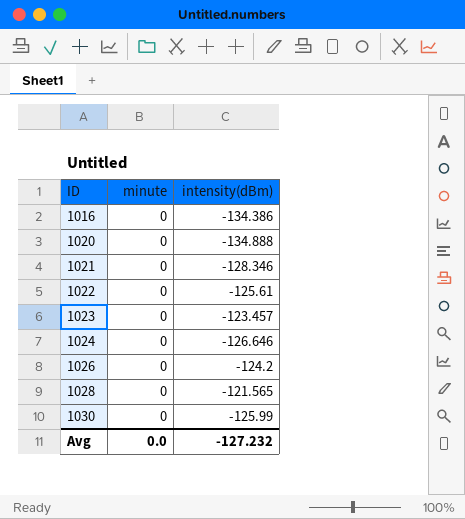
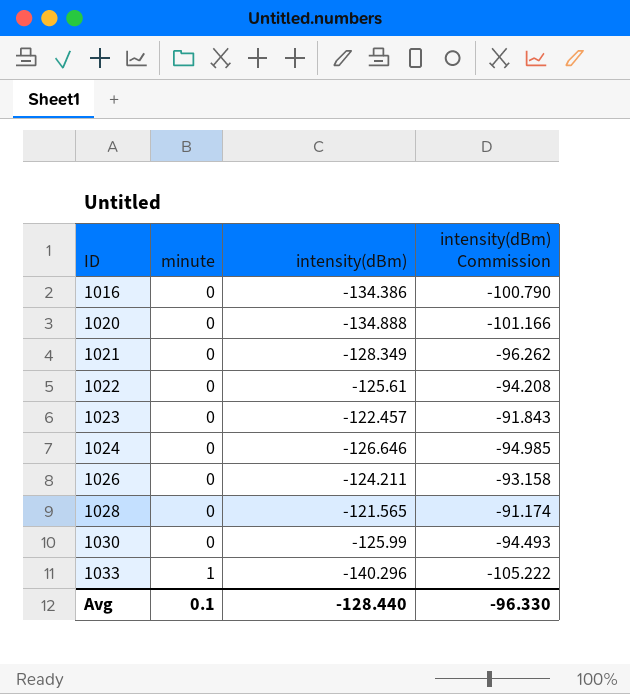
column intensity(dBm) Commission | formula: none -> [intensity(dBm)] * 0.75
1021 | intensity(dBm): -128.346 -> -128.349
1023 | intensity(dBm): -123.457 -> -122.457
1026 | intensity(dBm): -124.2 -> -124.211
row 1033: none -> 1 | -140.296 | -105.222
Avg | minute: 0.0 -> 0.1
Avg | intensity(dBm): -127.232 -> -128.440

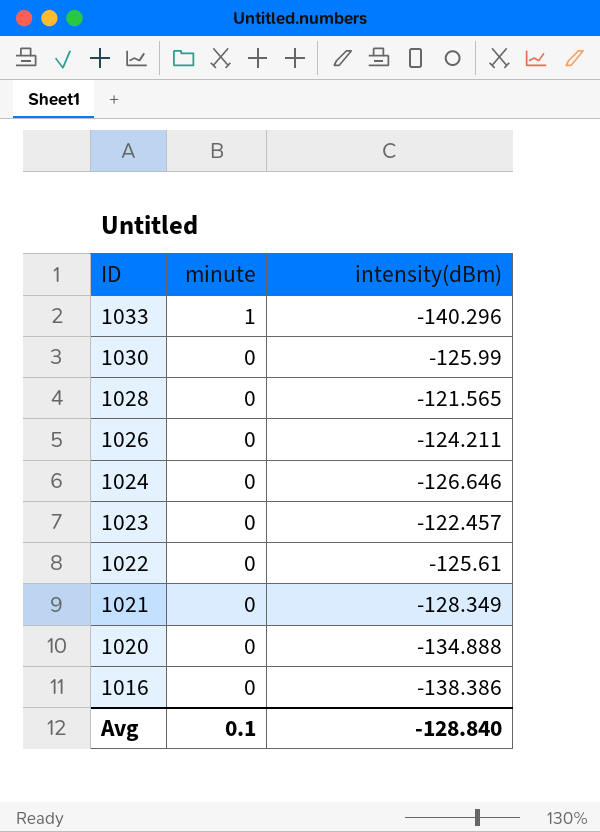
row order: ID ascending -> ID descending
column intensity(dBm) Commission | formula: [intensity(dBm)] * 0.75 -> none
1016 | intensity(dBm): -134.386 -> -138.386
Avg | intensity(dBm): -128.440 -> -128.840

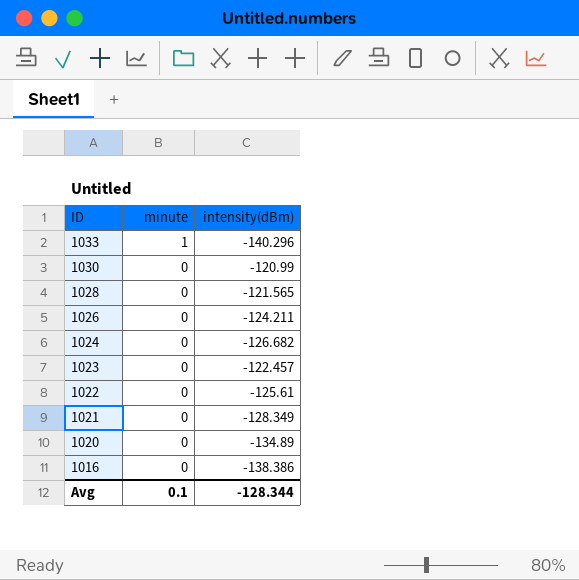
1030 | intensity(dBm): -125.99 -> -120.99
1024 | intensity(dBm): -126.646 -> -126.682
1020 | intensity(dBm): -134.888 -> -134.89
Avg | intensity(dBm): -128.840 -> -128.344

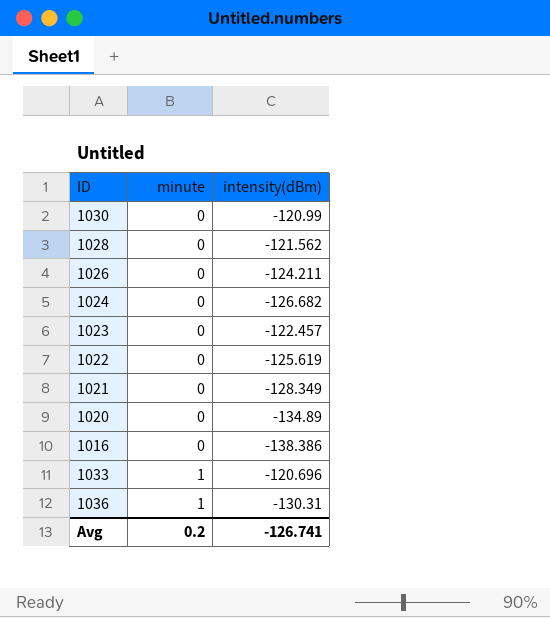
row order: ID descending -> minute ascending
1028 | intensity(dBm): -121.565 -> -121.562
1022 | intensity(dBm): -125.61 -> -125.619
1033 | intensity(dBm): -140.296 -> -120.696
row 1036: none -> 1 | -130.31
Avg | minute: 0.1 -> 0.2
Avg | intensity(dBm): -128.344 -> -126.741

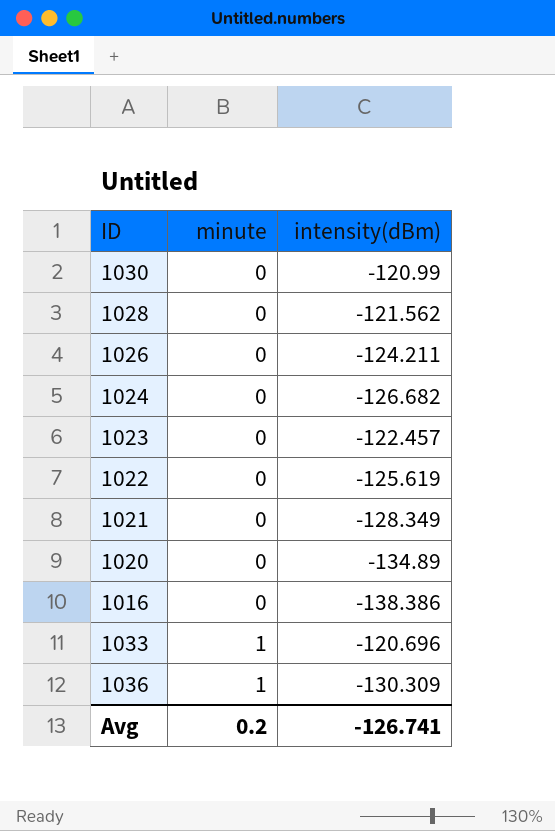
1036 | intensity(dBm): -130.31 -> -130.309

